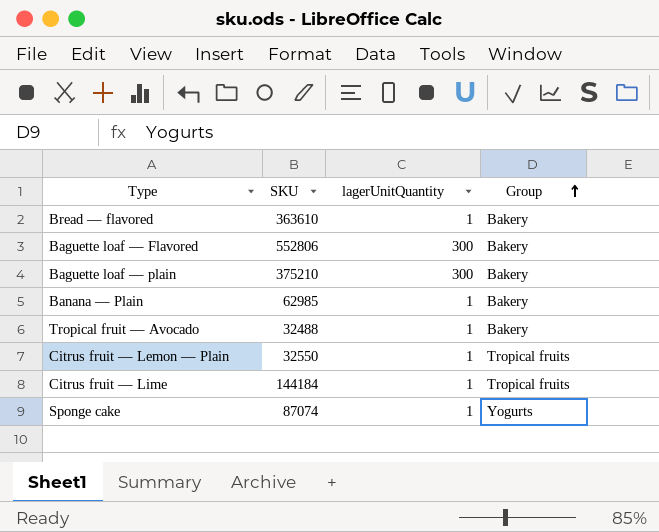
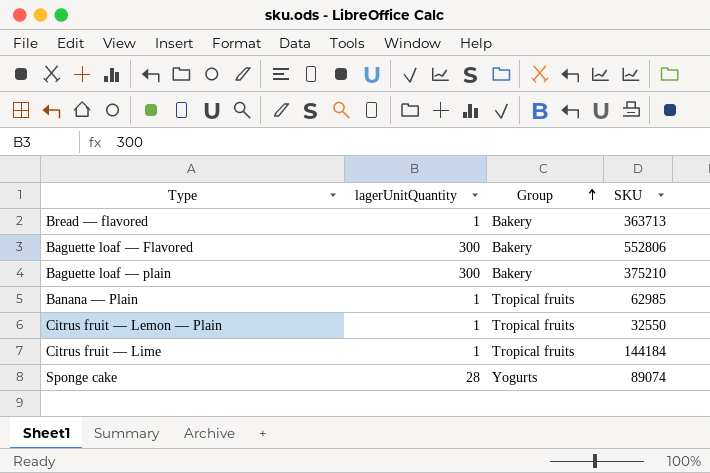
column SKU | position: 2 -> 4
row Tropical fruit — Avocado: 32488 | 1 | Bakery -> none
Bread — flavored | SKU: 363610 -> 363713
Banana — Plain | Group: Bakery -> Tropical fruits
Sponge cake | lagerUnitQuantity: 1 -> 28
Sponge cake | SKU: 87074 -> 89074

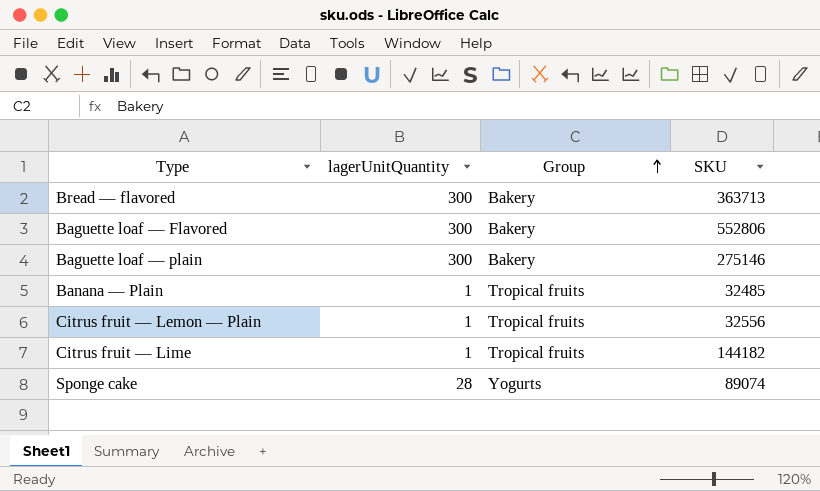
Bread — flavored | lagerUnitQuantity: 1 -> 300
Baguette loaf — plain | SKU: 375210 -> 275146
Banana — Plain | SKU: 62985 -> 32485
Citrus fruit — Lemon — Plain | SKU: 32550 -> 32556
Citrus fruit — Lime | SKU: 144184 -> 144182

